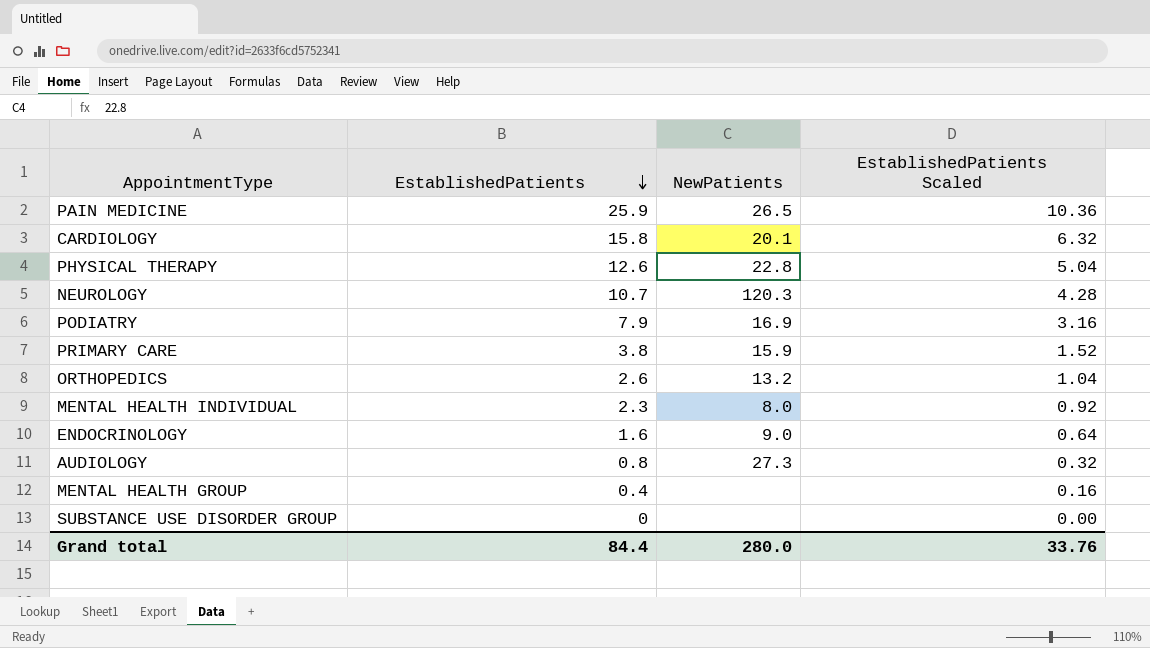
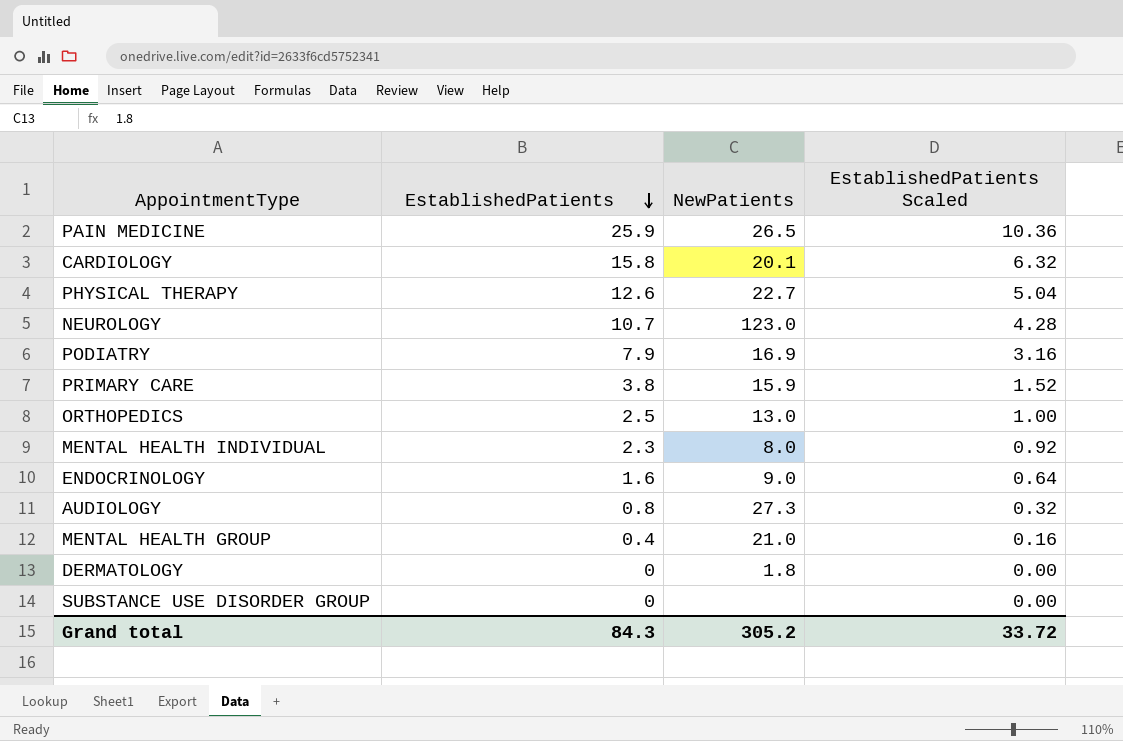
PHYSICAL THERAPY | NewPatients: 22.8 -> 22.7
NEUROLOGY | NewPatients: 120.3 -> 123.0
ORTHOPEDICS | EstablishedPatients: 2.6 -> 2.5
ORTHOPEDICS | NewPatients: 13.2 -> 13.0
ORTHOPEDICS | EstablishedPatients Scaled: 1.04 -> 1.00
MENTAL HEALTH GROUP | NewPatients: none -> 21.0
row DERMATOLOGY: none -> 0 | 1.8 | 0.00
Grand total | EstablishedPatients: 84.4 -> 84.3
Grand total | NewPatients: 280.0 -> 305.2
Grand total | EstablishedPatients Scaled: 33.76 -> 33.72

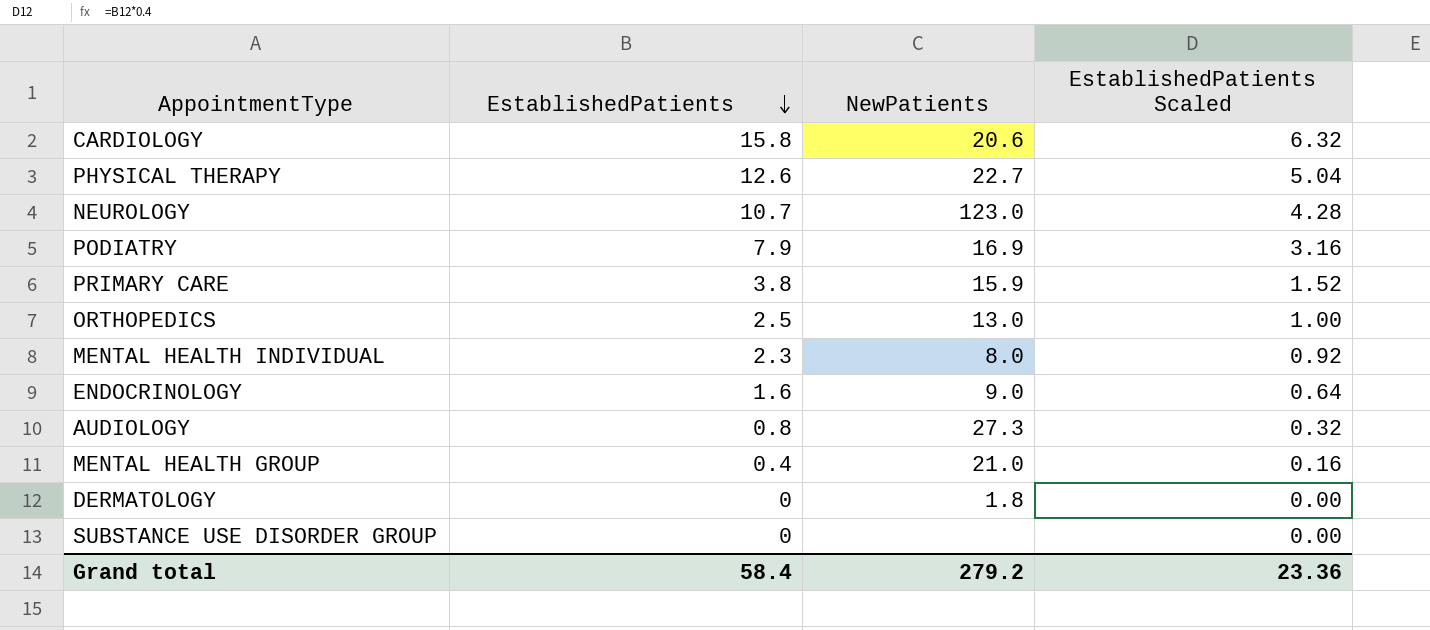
row PAIN MEDICINE: 25.9 | 26.5 | 10.36 -> none
CARDIOLOGY | NewPatients: 20.1 -> 20.6
Grand total | EstablishedPatients: 84.3 -> 58.4
Grand total | NewPatients: 305.2 -> 279.2
Grand total | EstablishedPatients Scaled: 33.72 -> 23.36

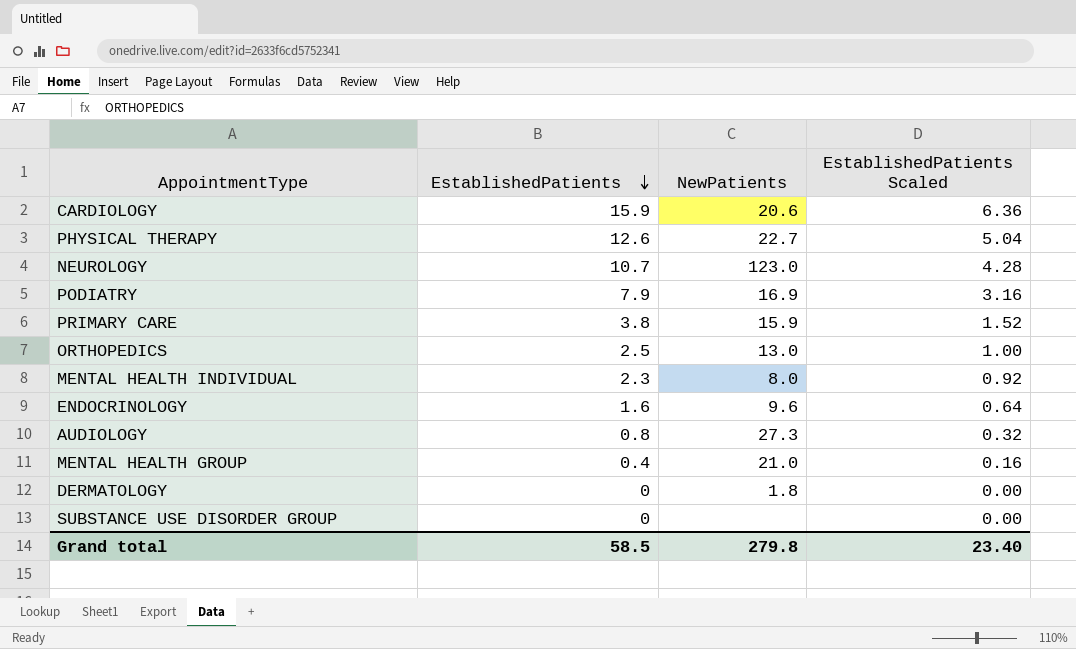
CARDIOLOGY | EstablishedPatients: 15.8 -> 15.9
CARDIOLOGY | EstablishedPatients Scaled: 6.32 -> 6.36
ENDOCRINOLOGY | NewPatients: 9.0 -> 9.6
Grand total | EstablishedPatients: 58.4 -> 58.5
Grand total | NewPatients: 279.2 -> 279.8
Grand total | EstablishedPatients Scaled: 23.36 -> 23.40

